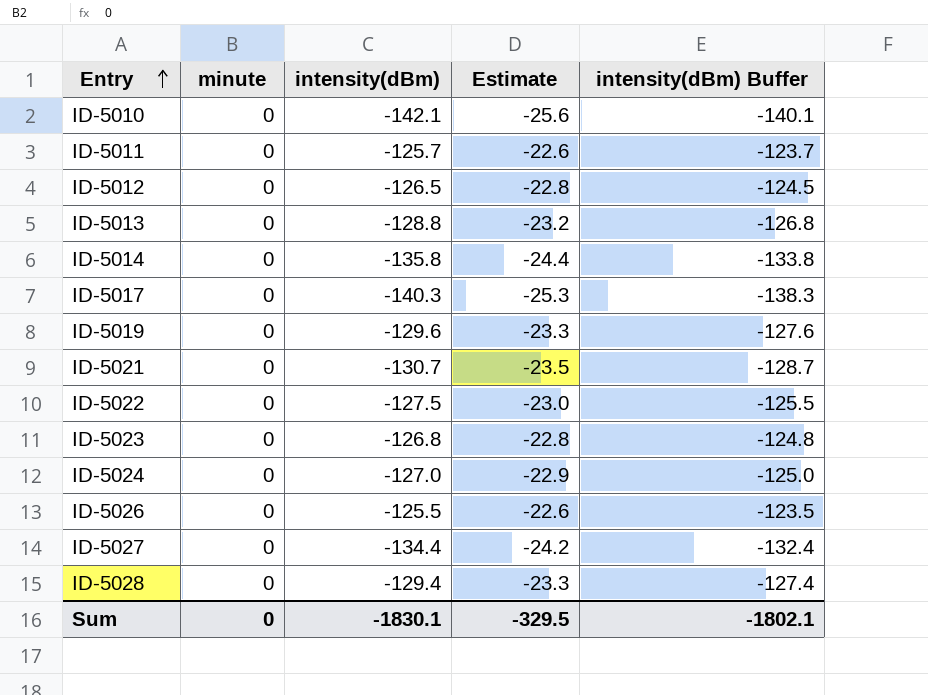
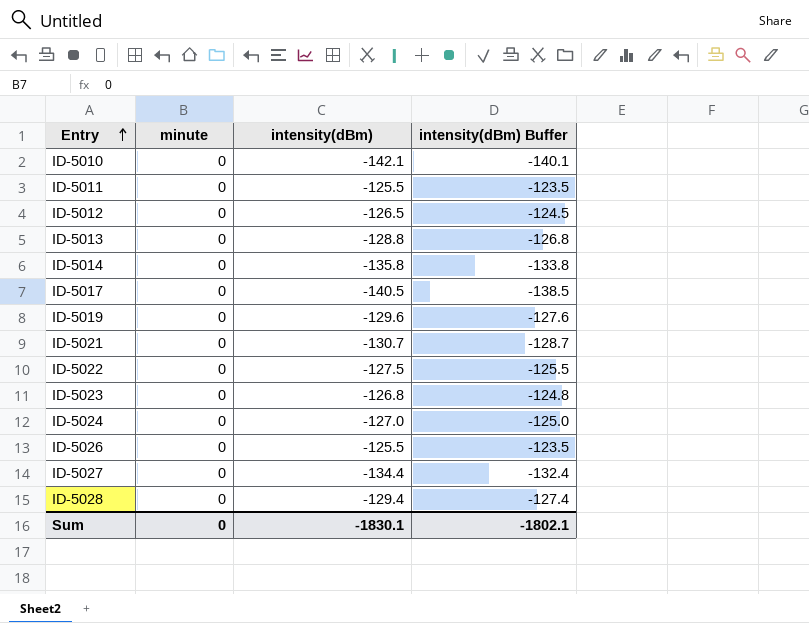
column Estimate | formula: [intensity(dBm)] * 0.18 -> none
ID-5011 | intensity(dBm): -125.7 -> -125.5
ID-5011 | intensity(dBm) Buffer: -123.7 -> -123.5
ID-5017 | intensity(dBm): -140.3 -> -140.5
ID-5017 | intensity(dBm) Buffer: -138.3 -> -138.5

